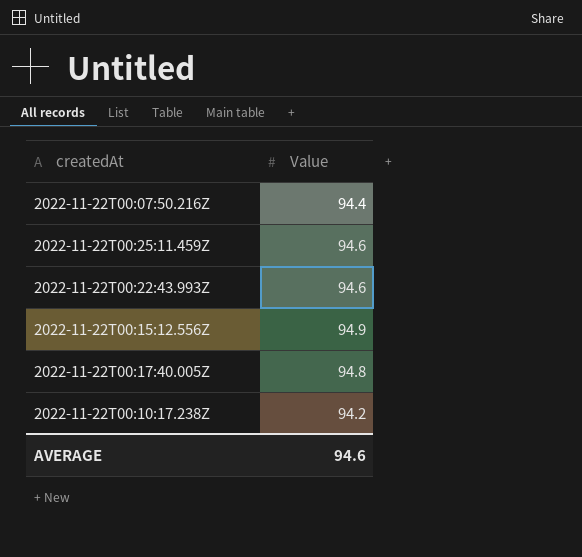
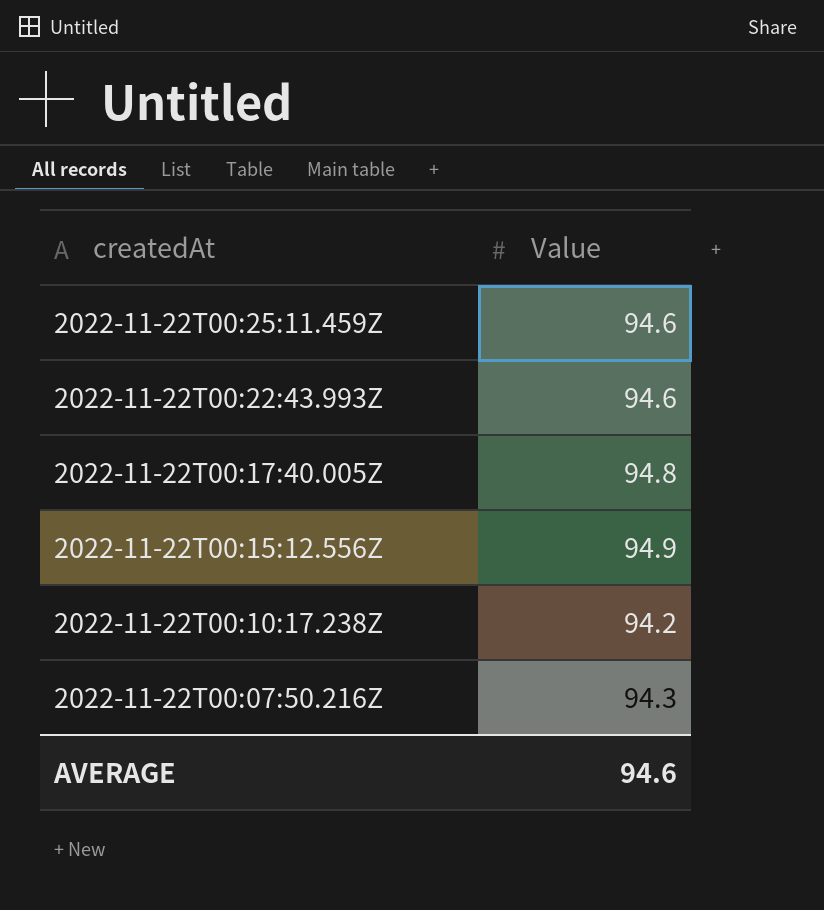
row order: none -> createdAt descending
2022-11-22T00:07:50.216Z | Value: 94.4 -> 94.3

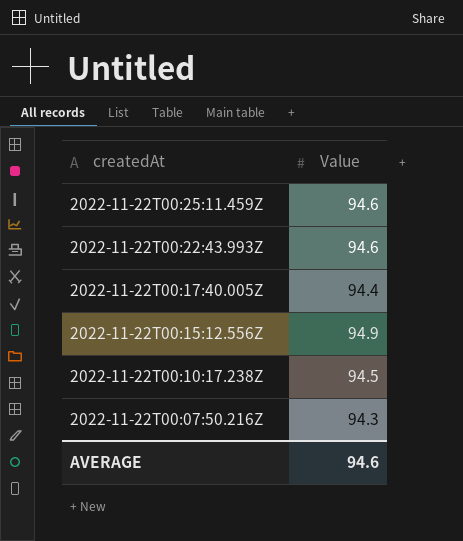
2022-11-22T00:17:40.005Z | Value: 94.8 -> 94.4
2022-11-22T00:10:17.238Z | Value: 94.2 -> 94.5

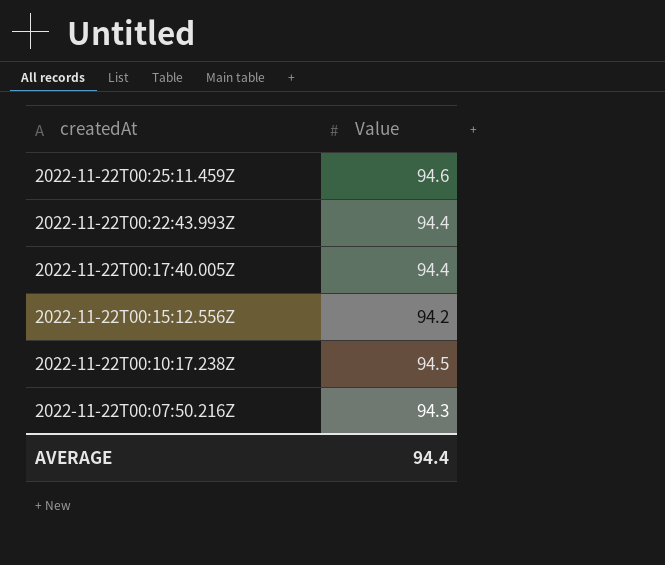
2022-11-22T00:22:43.993Z | Value: 94.6 -> 94.4
2022-11-22T00:15:12.556Z | Value: 94.9 -> 94.2
AVERAGE | Value: 94.6 -> 94.4

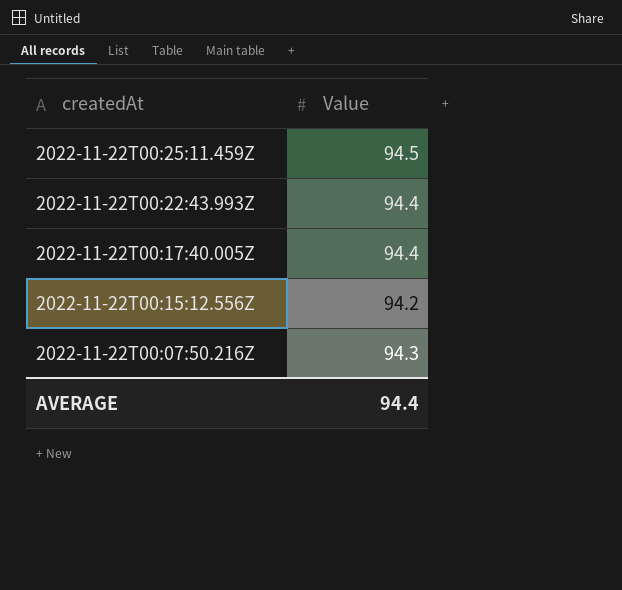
row 2022-11-22T00:10:17.238Z: 94.5 -> none
2022-11-22T00:25:11.459Z | Value: 94.6 -> 94.5

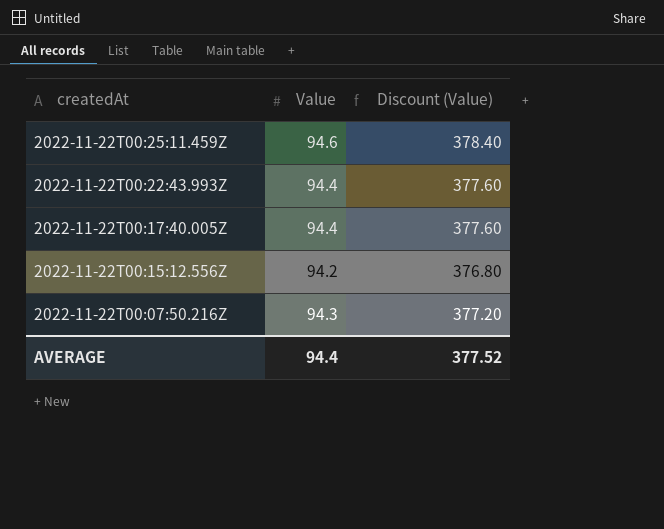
column Discount (Value) | formula: none -> [Value] * 4
2022-11-22T00:25:11.459Z | Value: 94.5 -> 94.6

